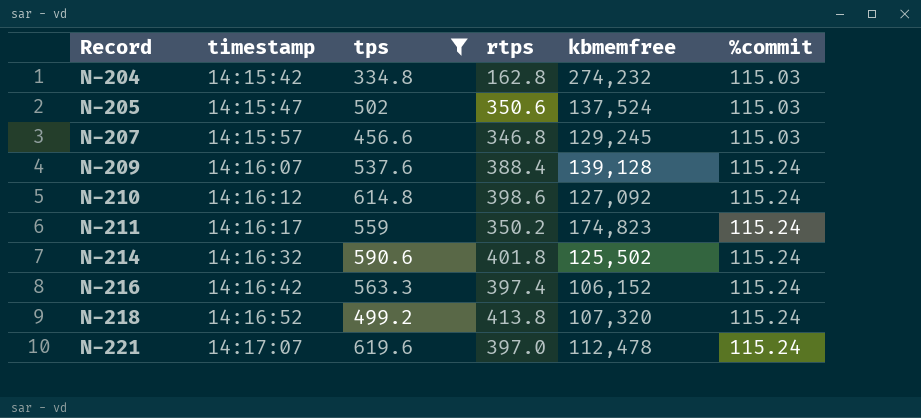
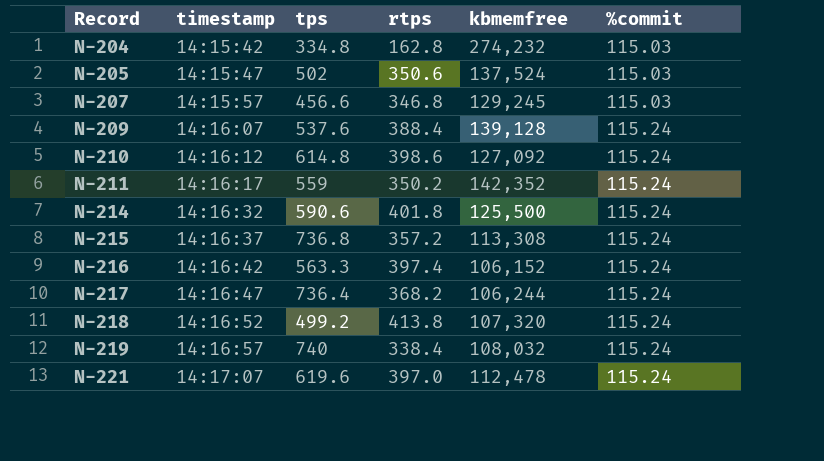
filter: tps <= 619.6 -> none
N-211 | kbmemfree: 174,823 -> 142,352
N-214 | kbmemfree: 125,502 -> 125,500

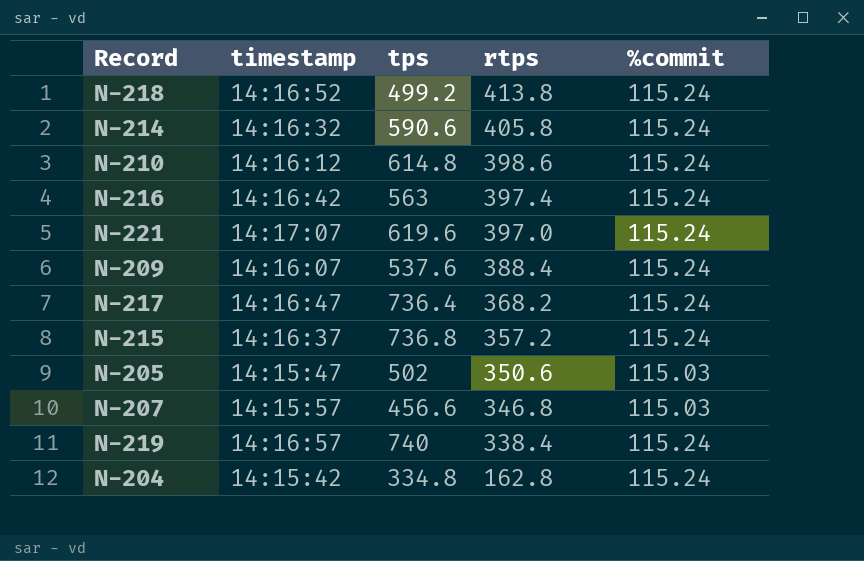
row order: Record ascending -> rtps descending
column kbmemfree | position: 5 -> none
row N-211: 14:16:17 | 559 | 350.2 | 142,352 | 115.24 -> none
N-214 | rtps: 401.8 -> 405.8
N-216 | tps: 563.3 -> 563
N-204 | %commit: 115.03 -> 115.24

